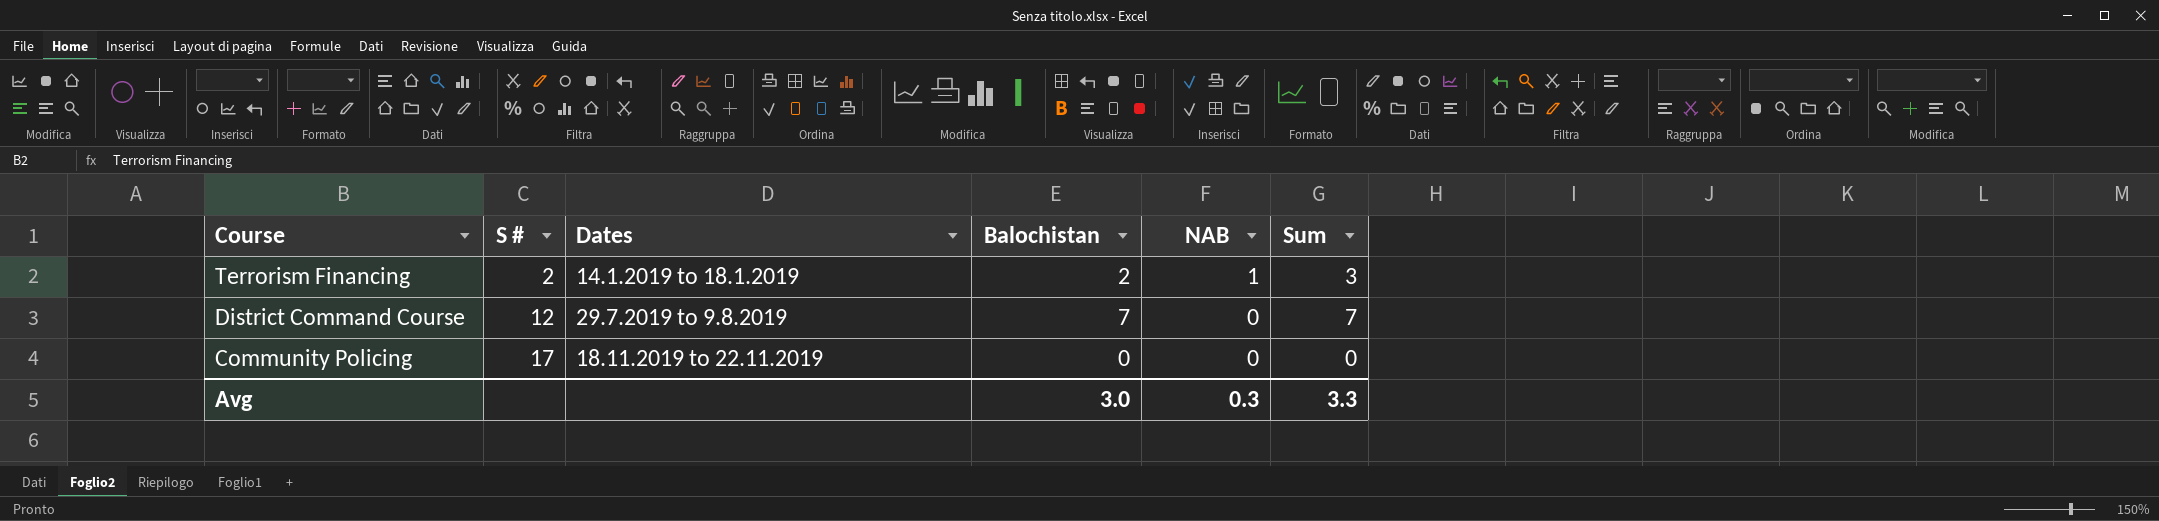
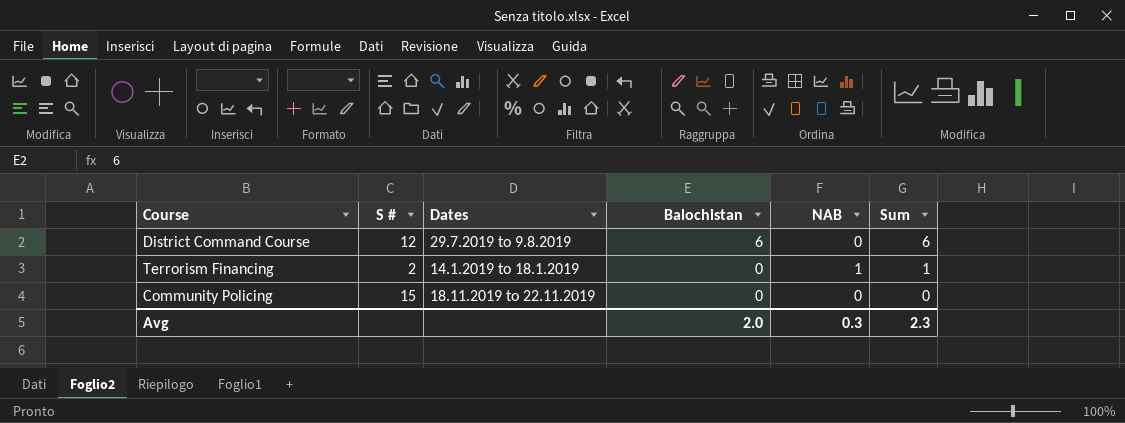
row order: Course descending -> Balochistan descending
District Command Course | Balochistan: 7 -> 6
District Command Course | Sum: 7 -> 6
Terrorism Financing | Balochistan: 2 -> 0
Terrorism Financing | Sum: 3 -> 1
Community Policing | S #: 17 -> 15
Avg | Balochistan: 3.0 -> 2.0
Avg | Sum: 3.3 -> 2.3

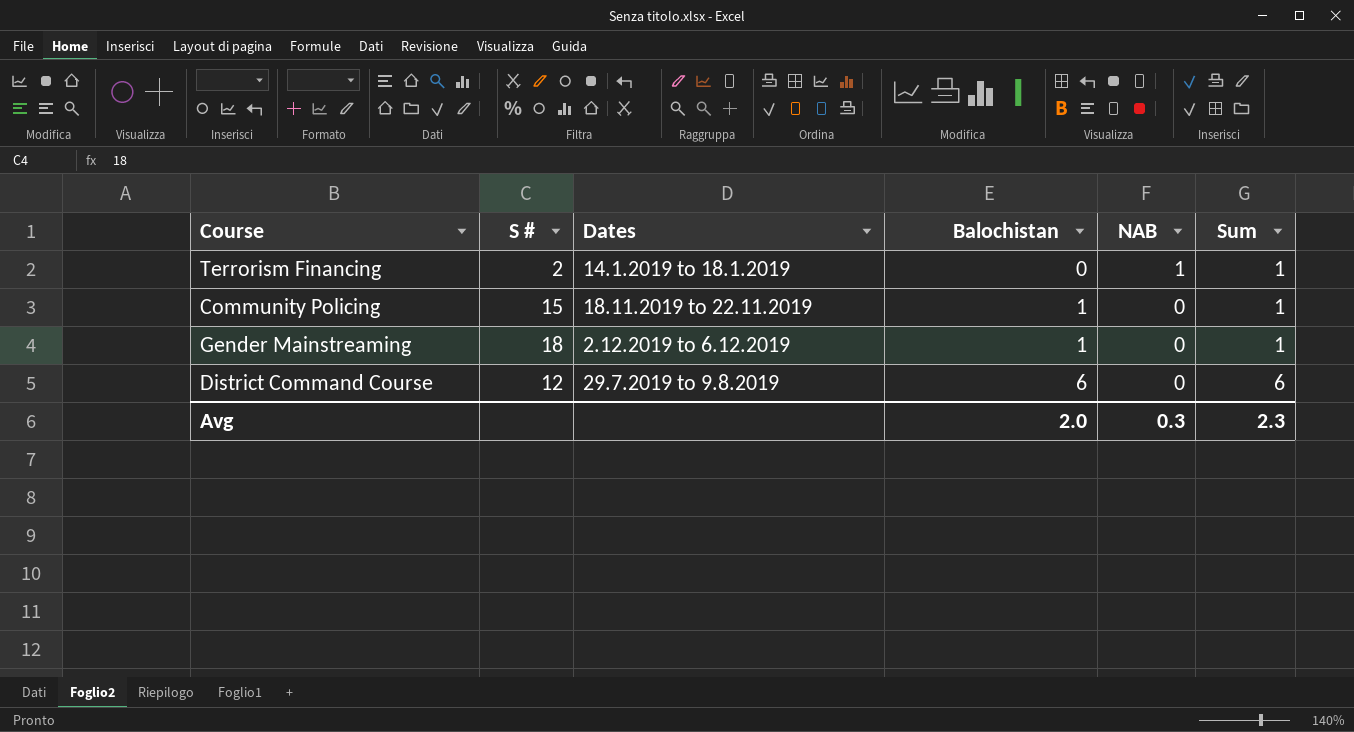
row order: Balochistan descending -> Balochistan ascending
Community Policing | Balochistan: 0 -> 1
Community Policing | Sum: 0 -> 1
row Gender Mainstreaming: none -> 18 | 2.12.2019 to 6.12.2019 | 1 | 0 | 1

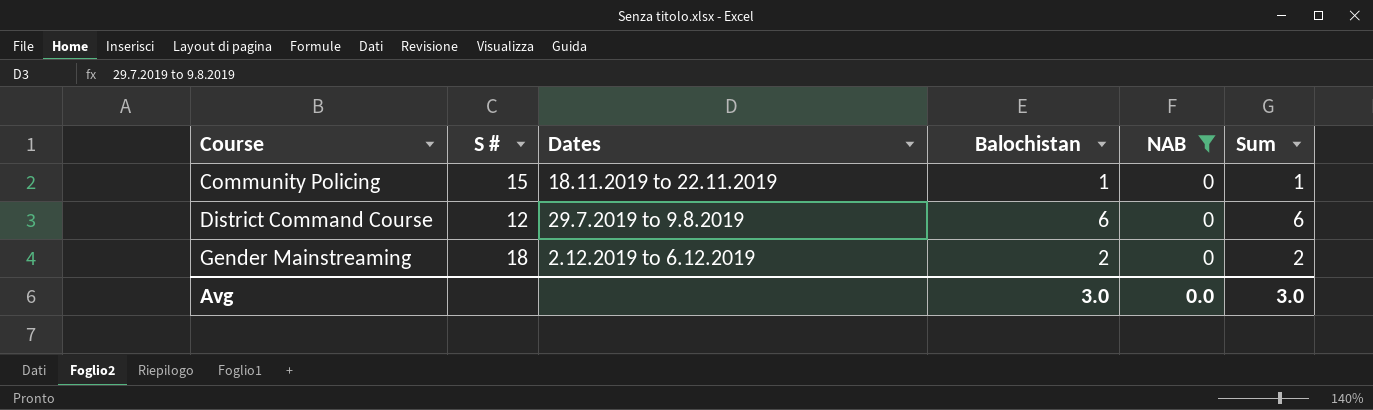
filter: none -> NAB = 0
row order: Balochistan ascending -> Course ascending
Gender Mainstreaming | Balochistan: 1 -> 2
Gender Mainstreaming | Sum: 1 -> 2
Avg | Balochistan: 2.0 -> 3.0
Avg | NAB: 0.3 -> 0.0
Avg | Sum: 2.3 -> 3.0

